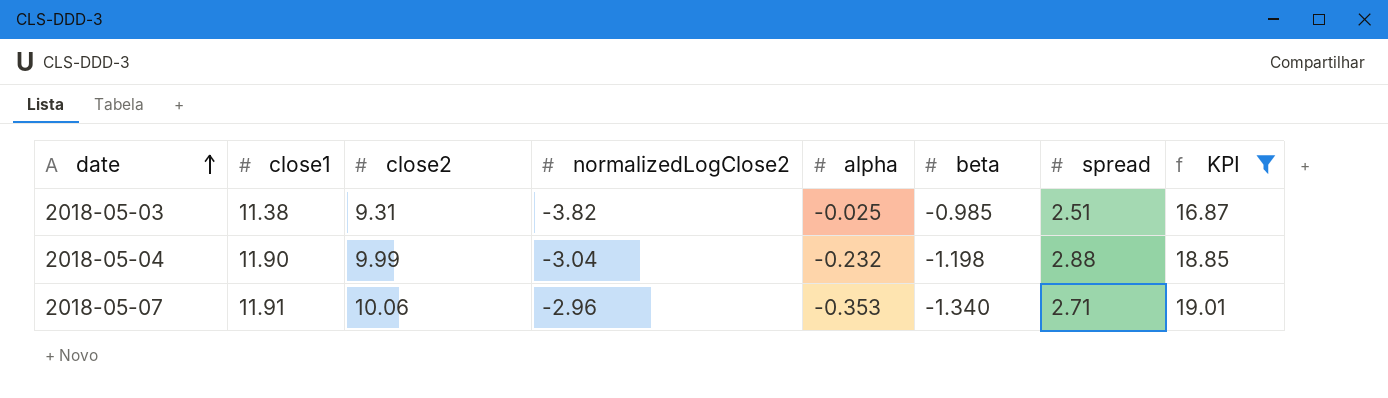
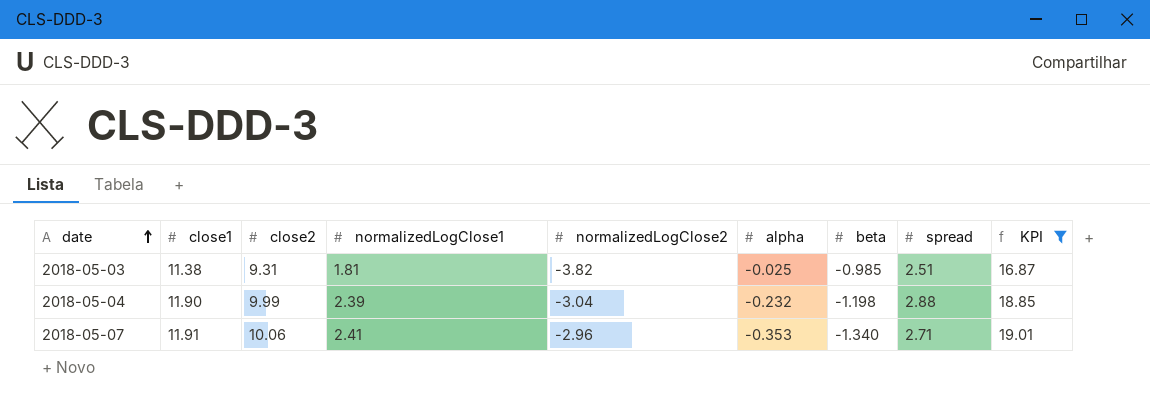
column normalizedLogClose1 | position: none -> 4

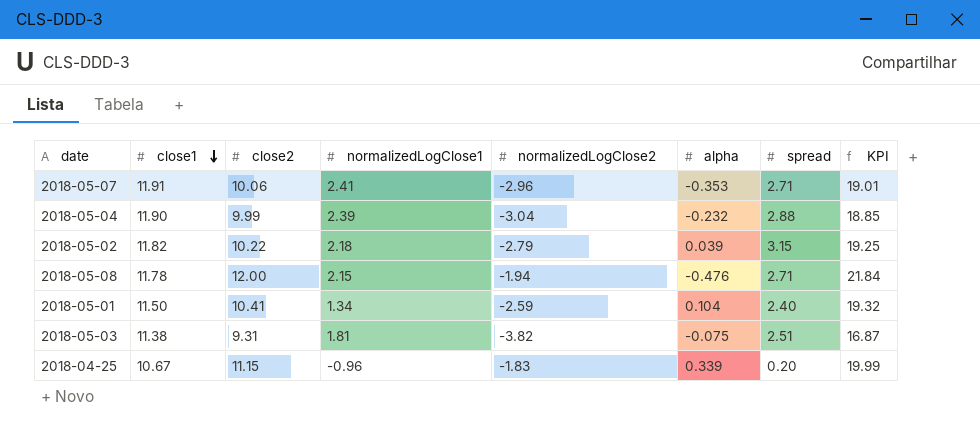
filter: KPI <= 19.01 -> none
row order: date ascending -> close1 descending
column beta | position: 7 -> none
2018-05-03 | alpha: -0.025 -> -0.075

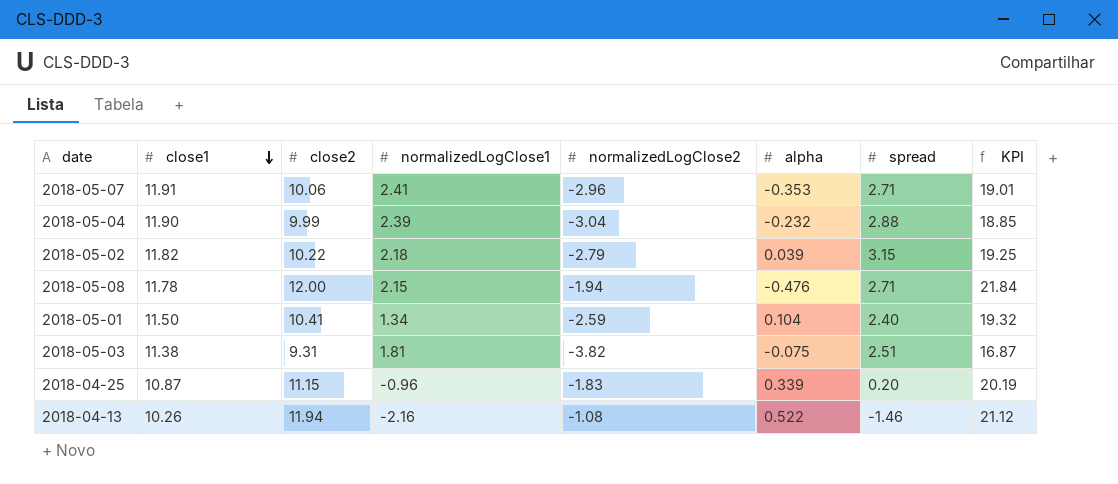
2018-04-25 | close1: 10.67 -> 10.87
2018-04-25 | KPI: 19.99 -> 20.19
row 2018-04-13: none -> 10.26 | 11.94 | -2.16 | -1.08 | 0.522 | -1.46 | 21.12

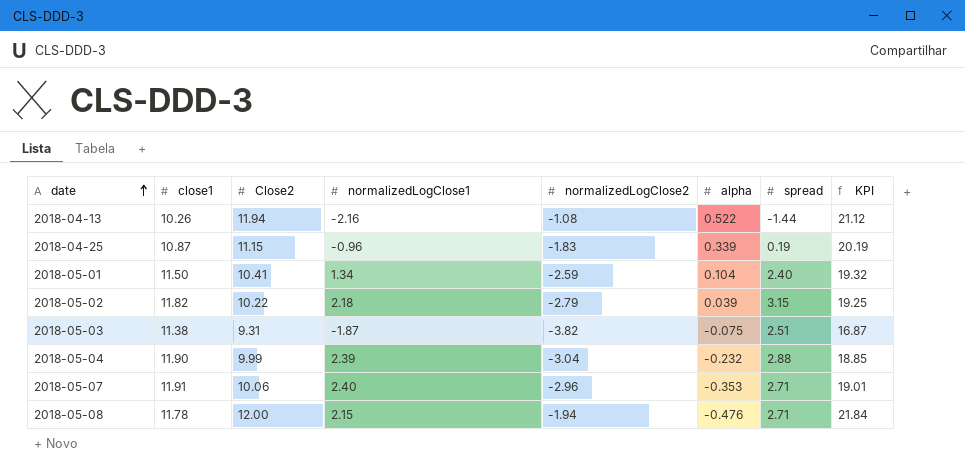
row order: close1 descending -> date ascending
column name: close2 -> Close2
2018-04-13 | spread: -1.46 -> -1.44
2018-04-25 | spread: 0.20 -> 0.19
2018-05-03 | normalizedLogClose1: 1.81 -> -1.87
2018-05-07 | normalizedLogClose1: 2.41 -> 2.40

